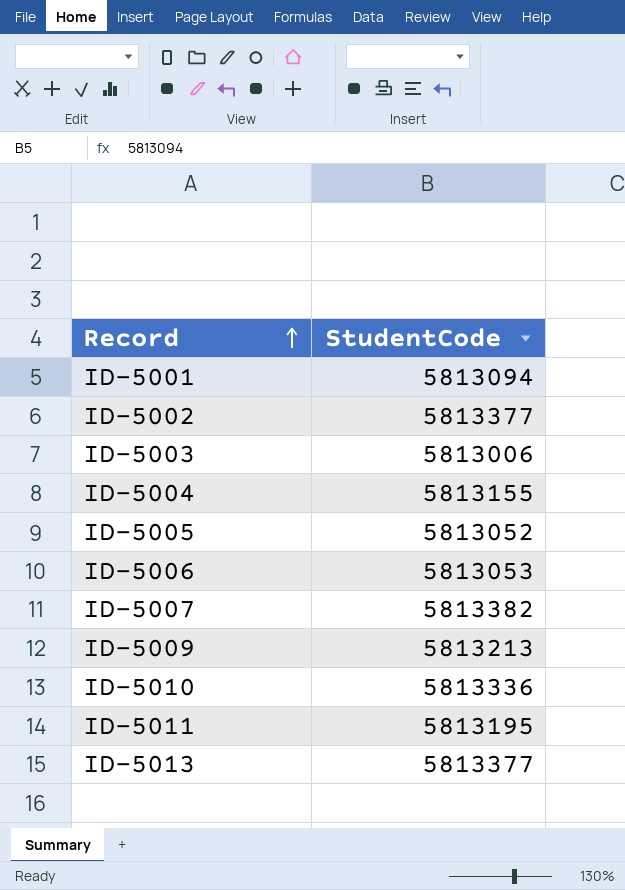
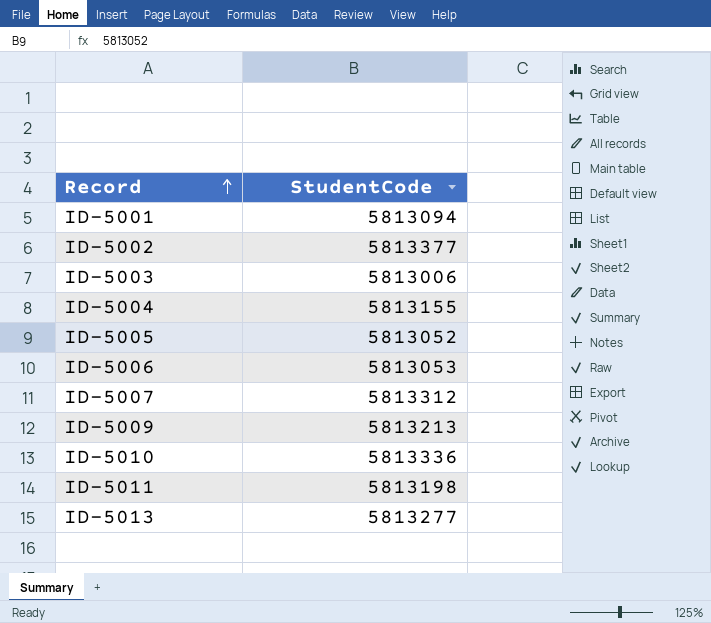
ID-5007 | StudentCode: 5813382 -> 5813312
ID-5011 | StudentCode: 5813195 -> 5813198
ID-5013 | StudentCode: 5813377 -> 5813277

